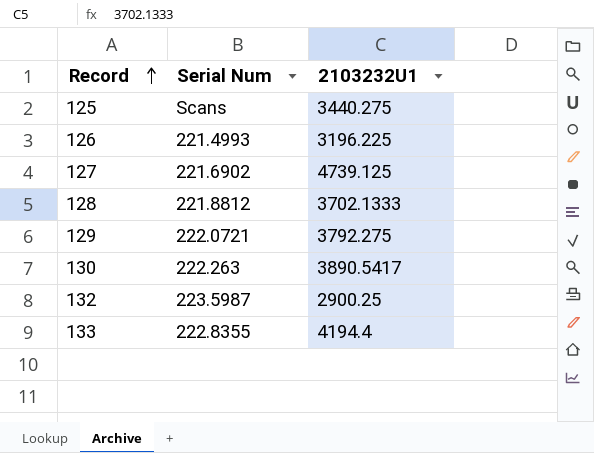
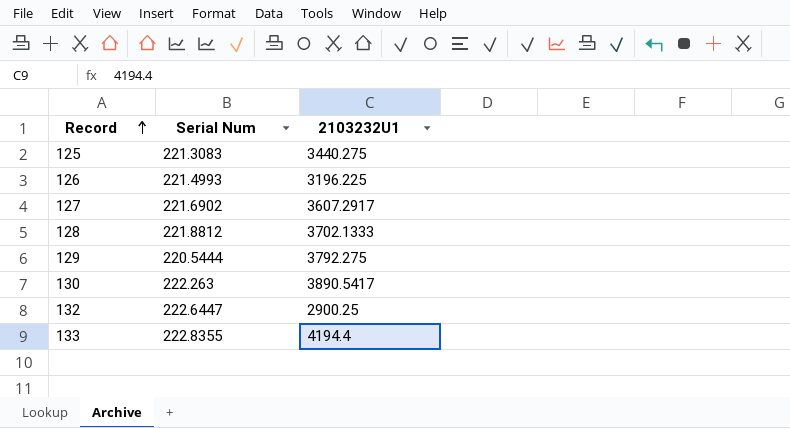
125 | Serial Num: Scans -> 221.3083
127 | 2103232U1: 4739.125 -> 3607.2917
129 | Serial Num: 222.0721 -> 220.5444
132 | Serial Num: 223.5987 -> 222.6447

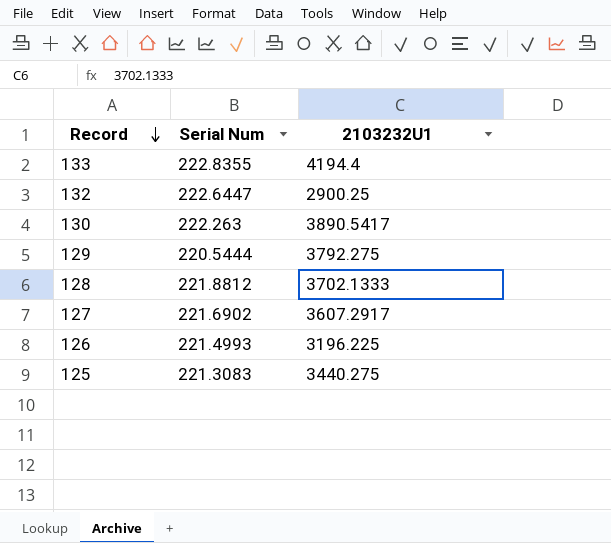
row order: Record ascending -> Record descending

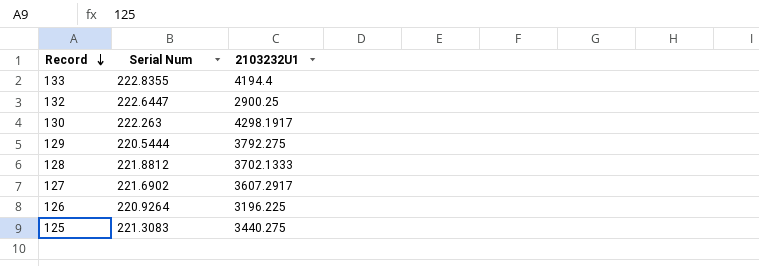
130 | 2103232U1: 3890.5417 -> 4298.1917
126 | Serial Num: 221.4993 -> 220.9264

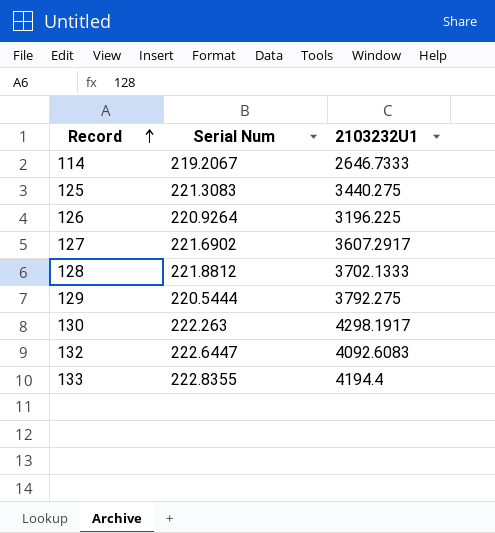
row order: Record descending -> Record ascending
row 114: none -> 219.2067 | 2646.7333
132 | 2103232U1: 2900.25 -> 4092.6083

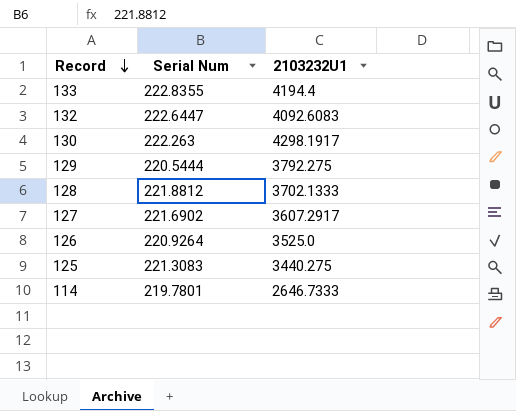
row order: Record ascending -> Record descending
126 | 2103232U1: 3196.225 -> 3525.0
114 | Serial Num: 219.2067 -> 219.7801

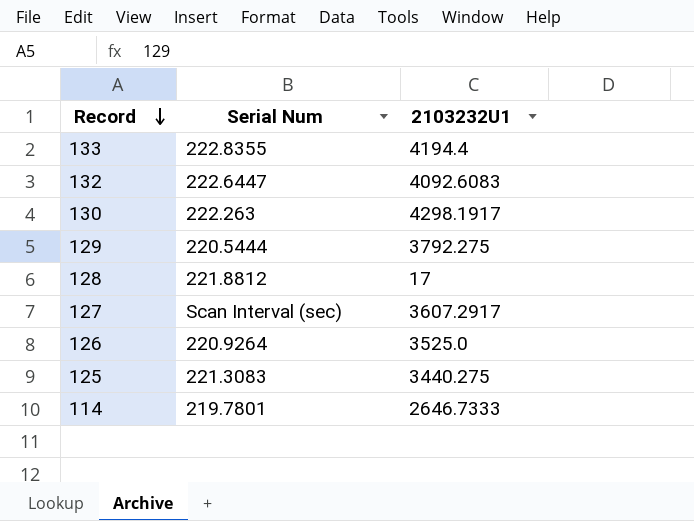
128 | 2103232U1: 3702.1333 -> 17
127 | Serial Num: 221.6902 -> Scan Interval (sec)

